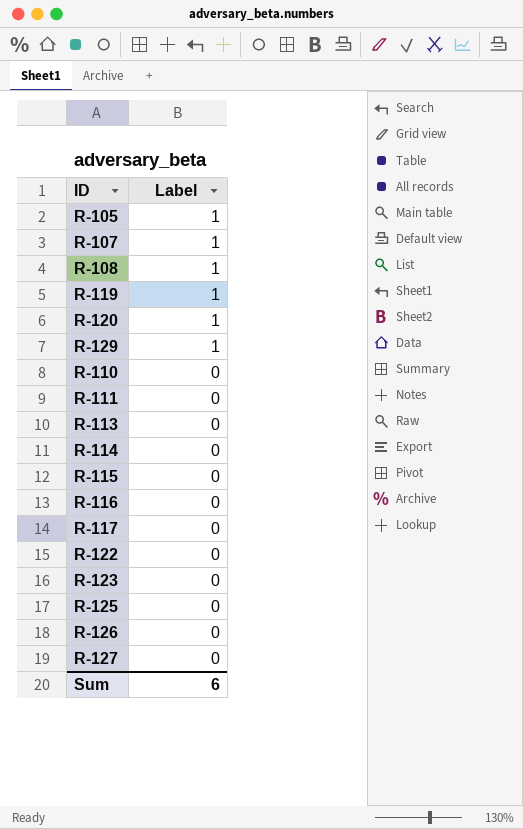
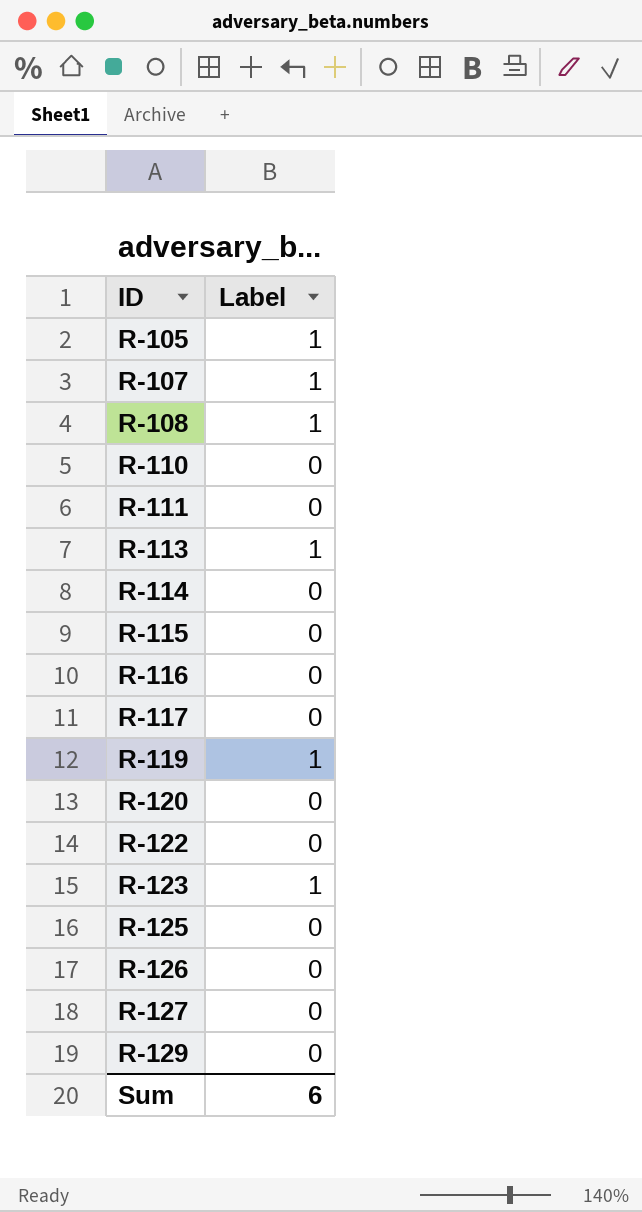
row order: Label descending -> ID ascending
R-113 | Label: 0 -> 1
R-120 | Label: 1 -> 0
R-123 | Label: 0 -> 1
R-129 | Label: 1 -> 0

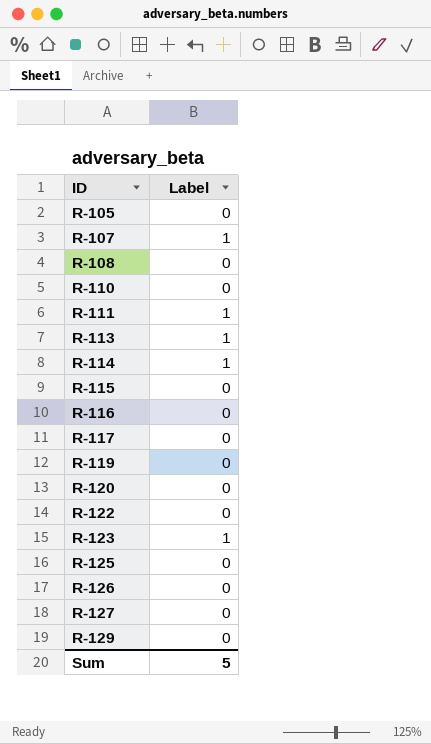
R-105 | Label: 1 -> 0
R-108 | Label: 1 -> 0
R-111 | Label: 0 -> 1
R-114 | Label: 0 -> 1
R-119 | Label: 1 -> 0
Sum | Label: 6 -> 5

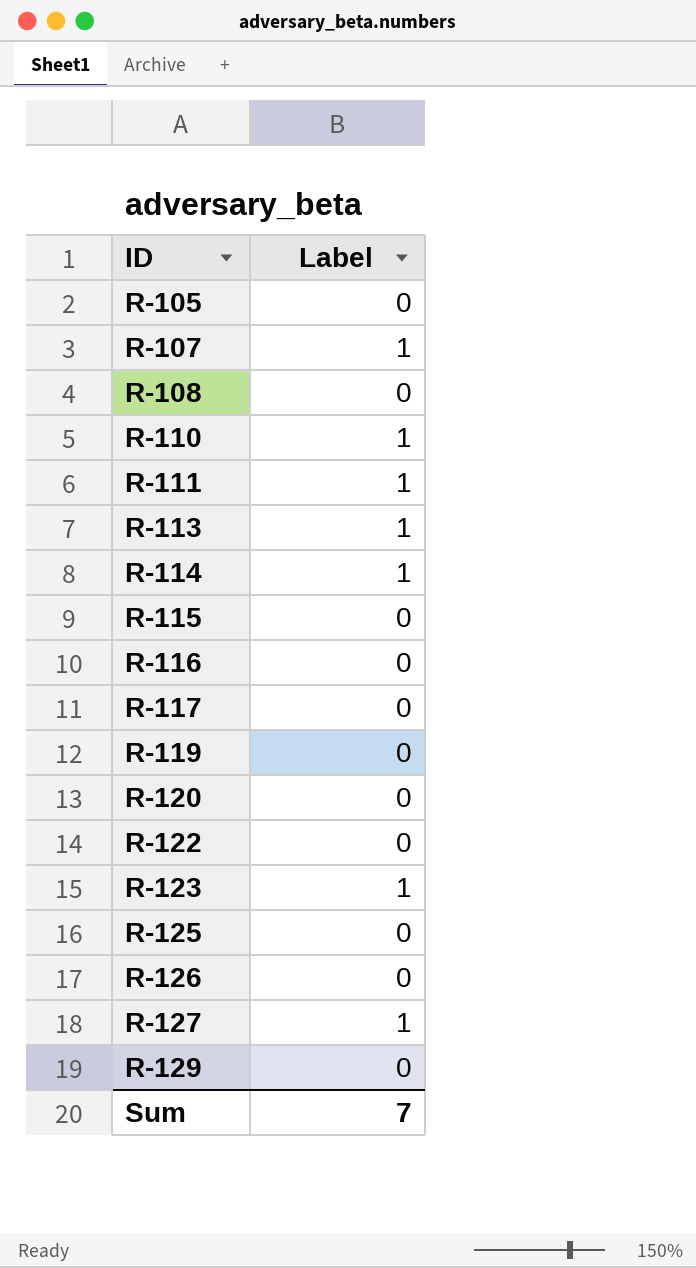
R-110 | Label: 0 -> 1
R-127 | Label: 0 -> 1
Sum | Label: 5 -> 7

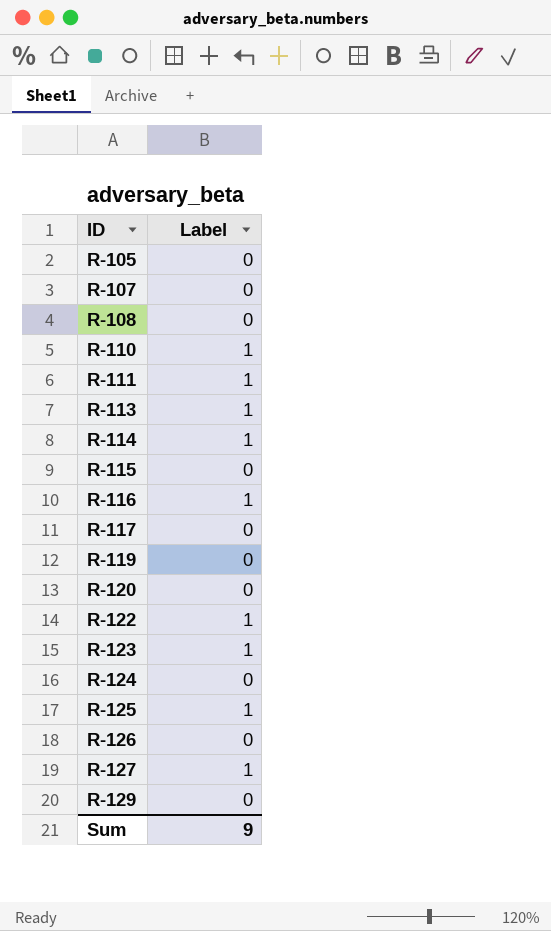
R-107 | Label: 1 -> 0
R-116 | Label: 0 -> 1
R-122 | Label: 0 -> 1
row R-124: none -> 0
R-125 | Label: 0 -> 1
Sum | Label: 7 -> 9

